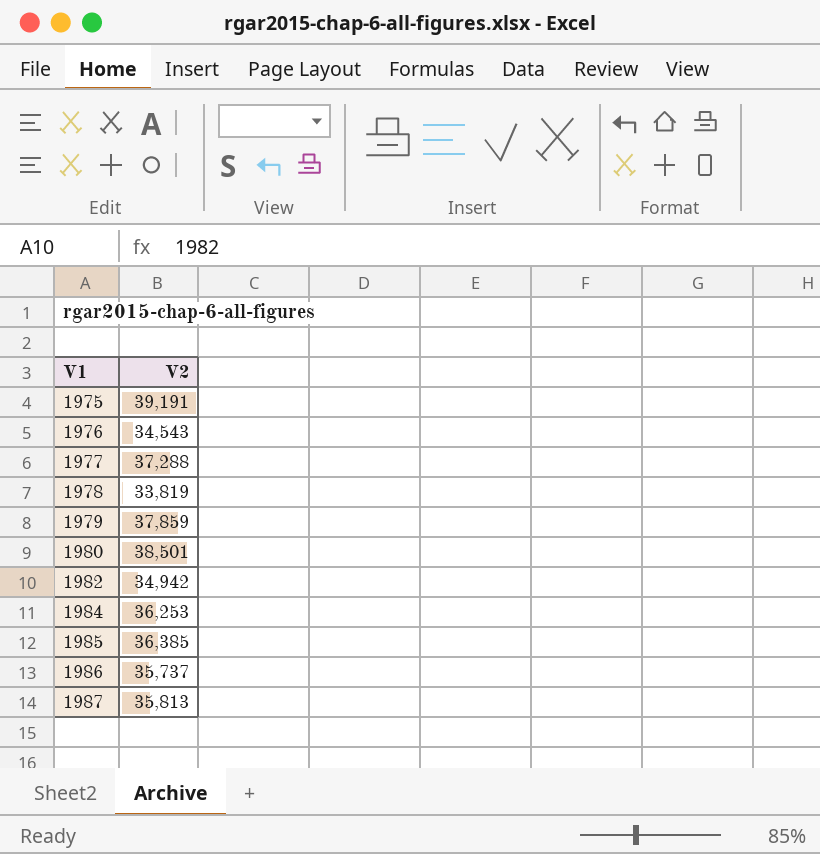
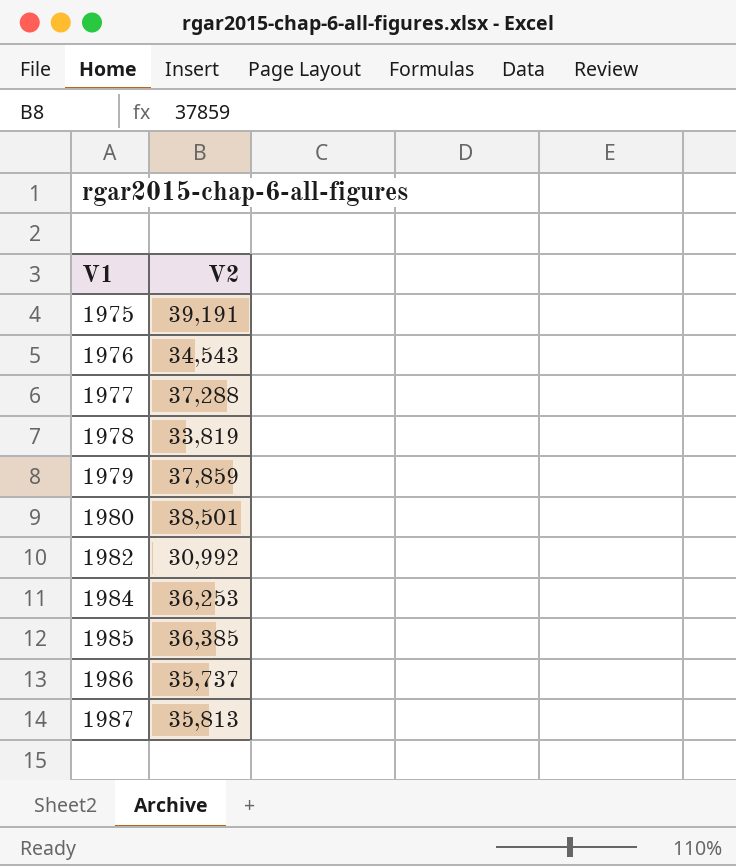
1982 | V2: 34,942 -> 30,992

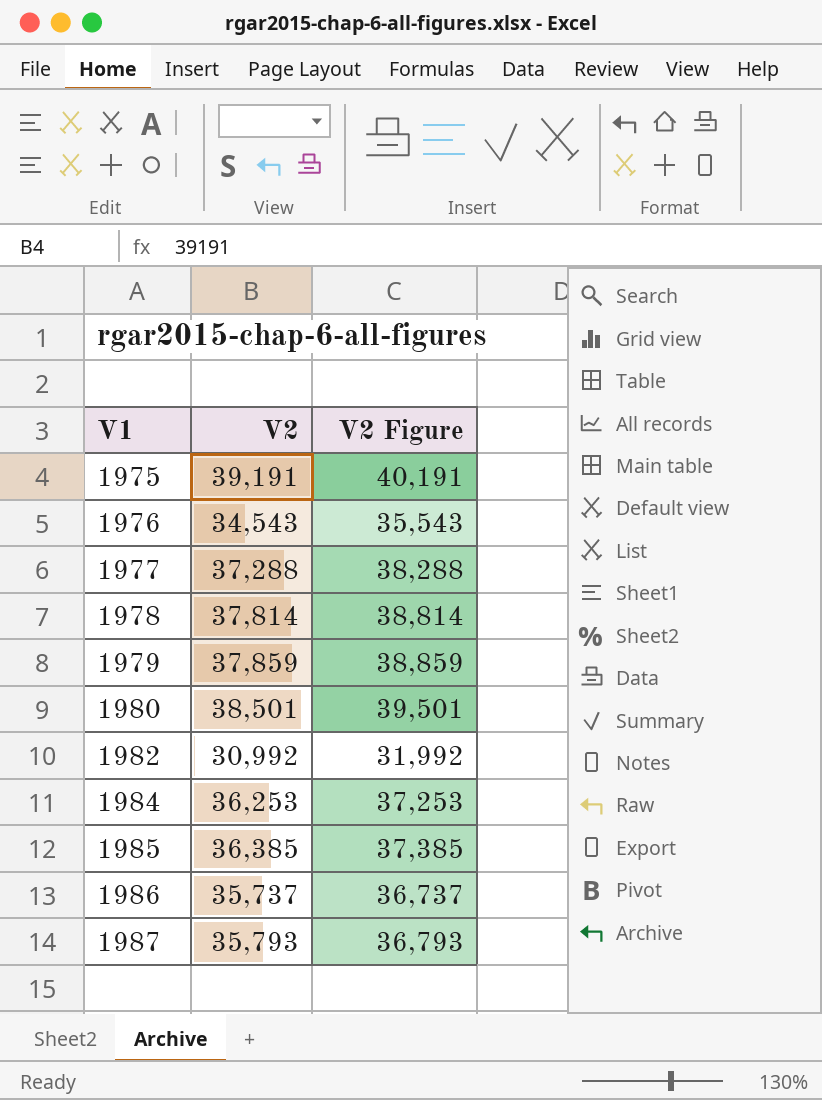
column V2 Figure | formula: none -> [V2] + 1000
1978 | V2: 33,819 -> 37,814
1987 | V2: 35,813 -> 35,793

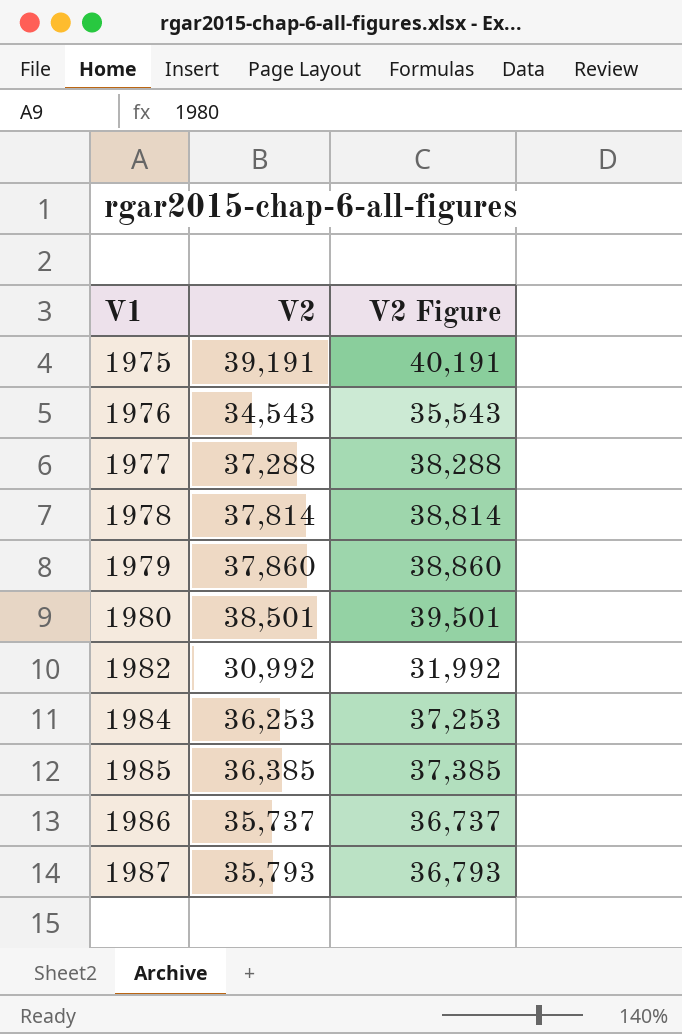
1979 | V2: 37,859 -> 37,860
1979 | V2 Figure: 38,859 -> 38,860

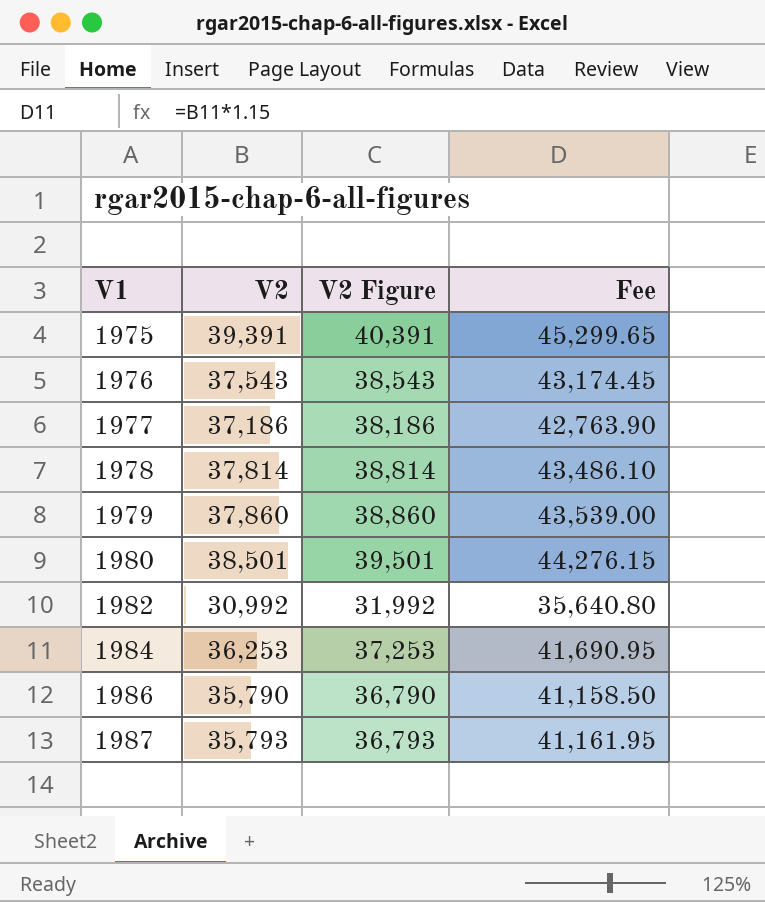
column Fee | formula: none -> [V2] * 1.15
row 1985: 36,385 | 37,385 -> none
1975 | V2: 39,191 -> 39,391
1975 | V2 Figure: 40,191 -> 40,391
1976 | V2: 34,543 -> 37,543
1976 | V2 Figure: 35,543 -> 38,543
1977 | V2: 37,288 -> 37,186
1977 | V2 Figure: 38,288 -> 38,186
1986 | V2: 35,737 -> 35,790
1986 | V2 Figure: 36,737 -> 36,790

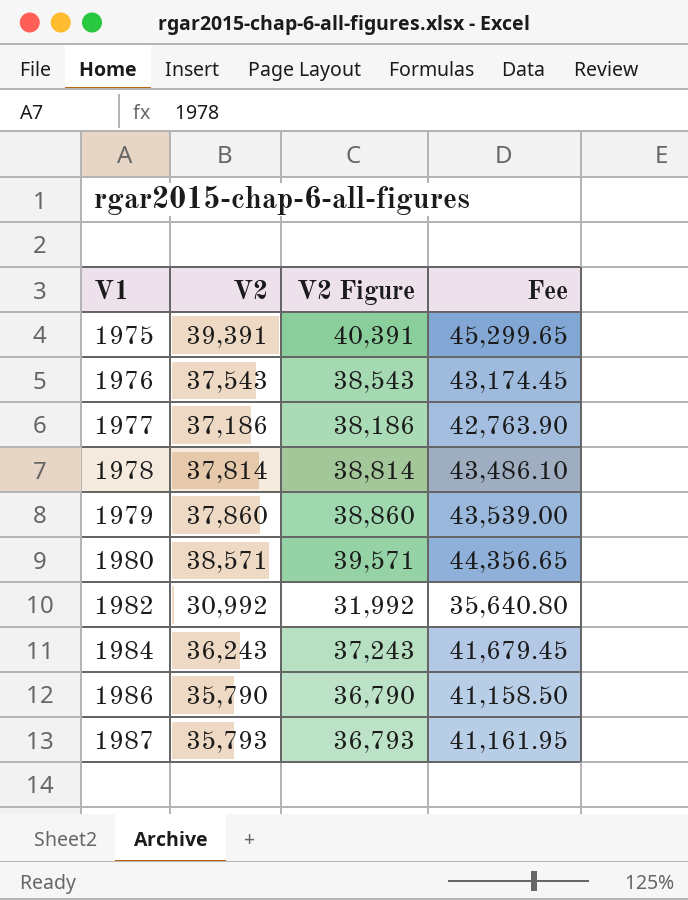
1980 | V2: 38,501 -> 38,571
1980 | V2 Figure: 39,501 -> 39,571
1980 | Fee: 44,276.15 -> 44,356.65
1984 | V2: 36,253 -> 36,243
1984 | V2 Figure: 37,253 -> 37,243
1984 | Fee: 41,690.95 -> 41,679.45

